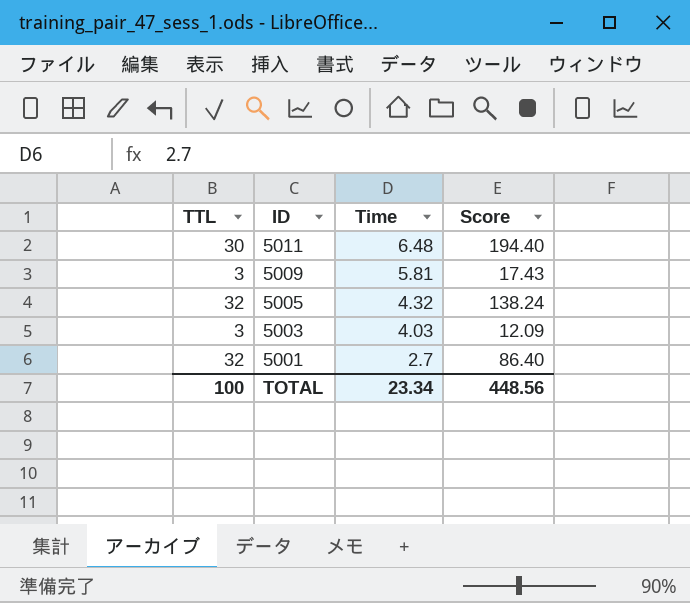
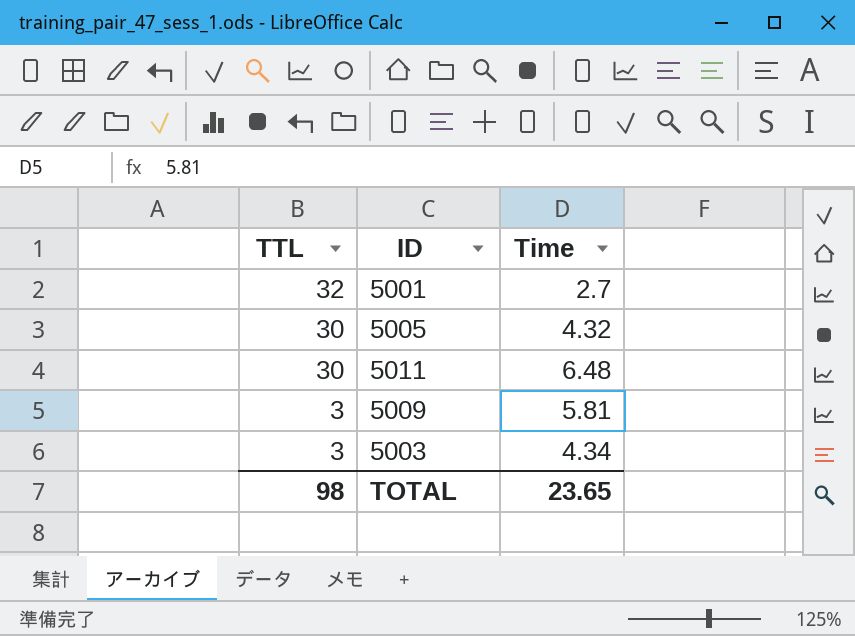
row order: ID descending -> TTL descending
column Score | formula: [TTL] * [Time] -> none
5005 | TTL: 32 -> 30
5003 | Time: 4.03 -> 4.34
TOTAL | TTL: 100 -> 98
TOTAL | Time: 23.34 -> 23.65

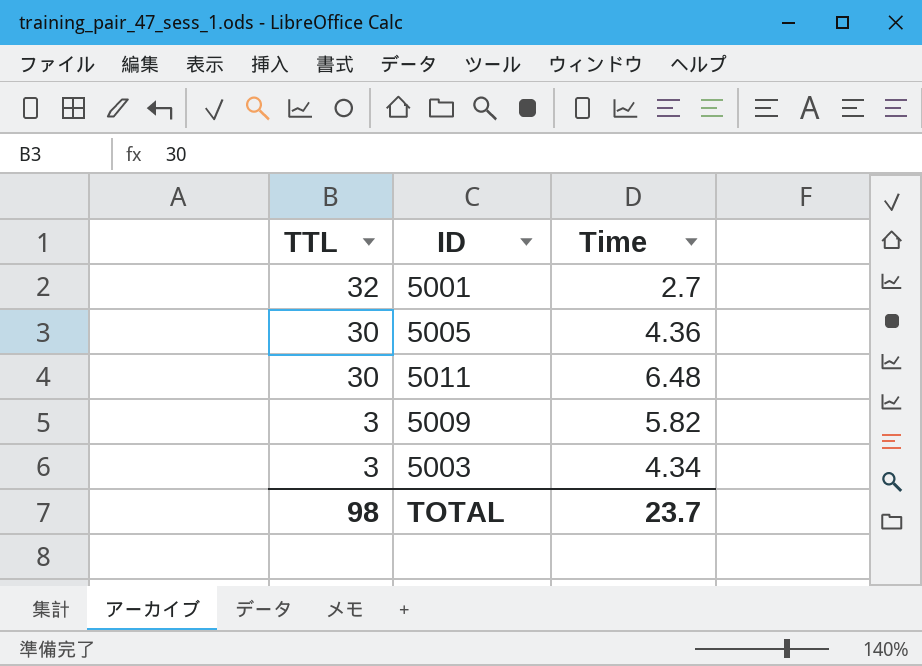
5005 | Time: 4.32 -> 4.36
5009 | Time: 5.81 -> 5.82
TOTAL | Time: 23.65 -> 23.7

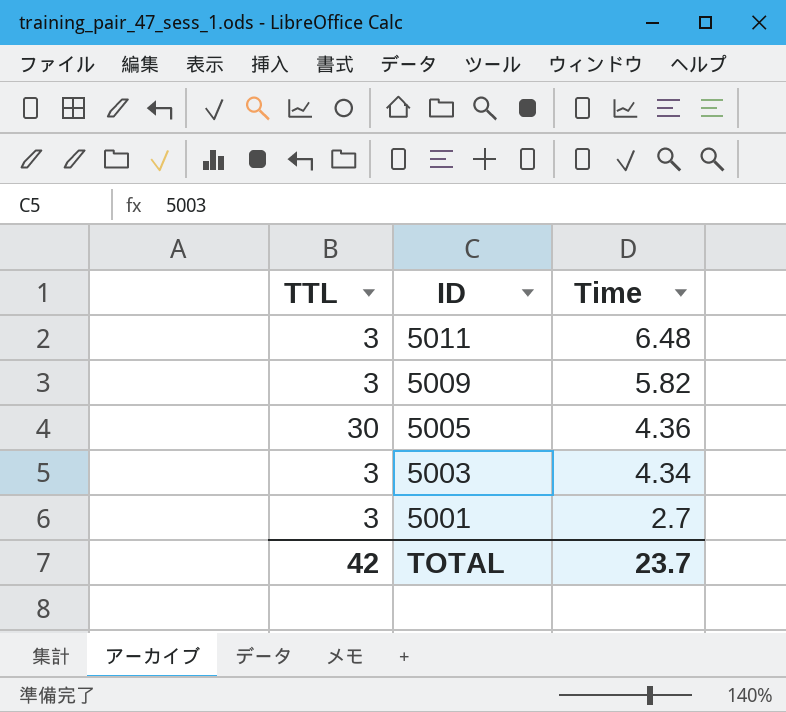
row order: TTL descending -> ID descending
5011 | TTL: 30 -> 3
5001 | TTL: 32 -> 3
TOTAL | TTL: 98 -> 42

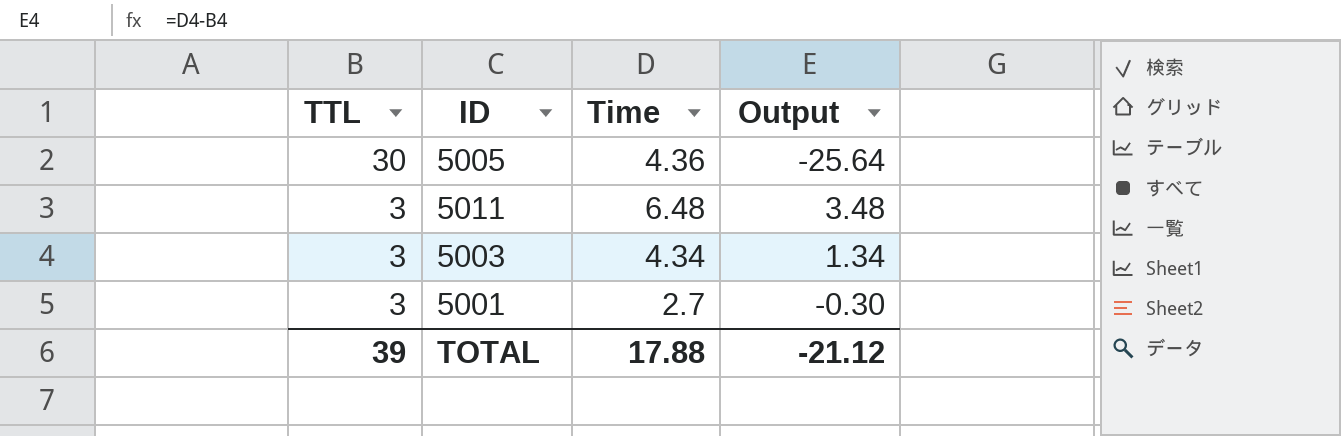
row order: ID descending -> TTL descending
column Output | formula: none -> [Time] - [TTL]
row 5009: 3 | 5.82 -> none
TOTAL | TTL: 42 -> 39
TOTAL | Time: 23.7 -> 17.88

